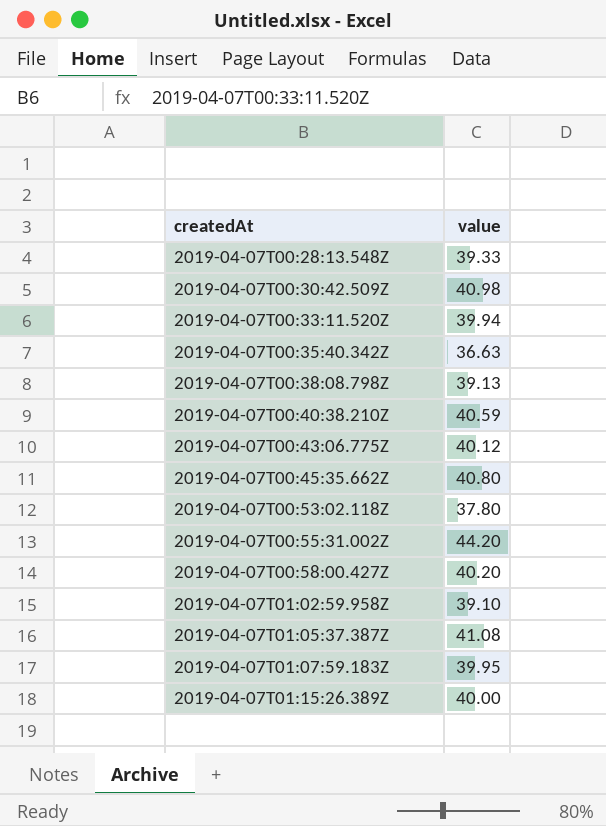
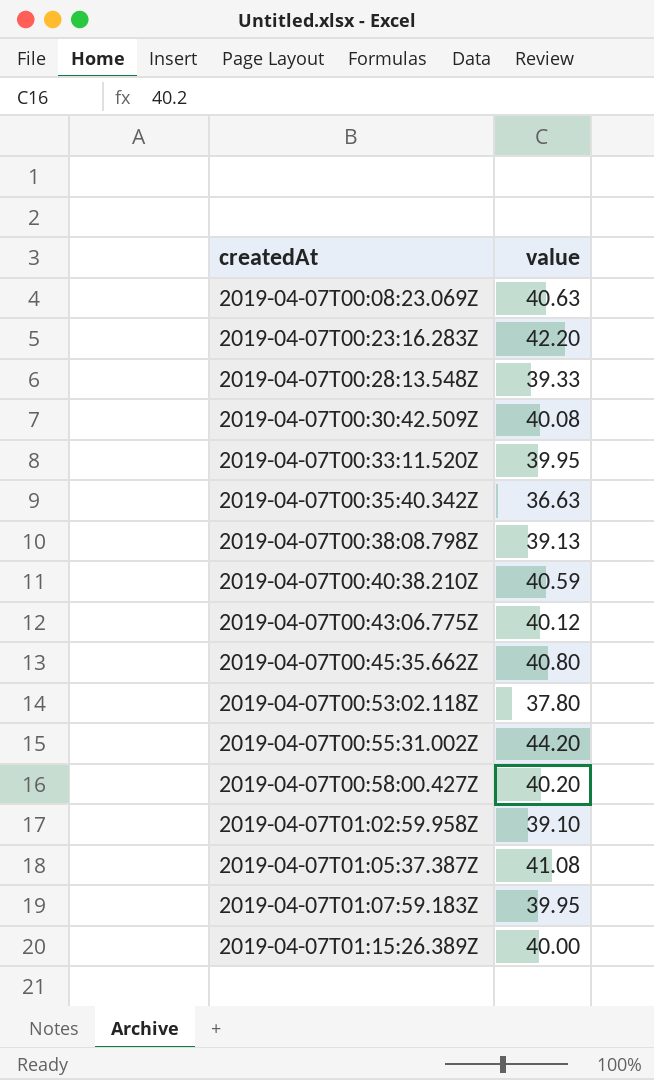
row 2019-04-07T00:08:23.069Z: none -> 40.63
row 2019-04-07T00:23:16.283Z: none -> 42.20
2019-04-07T00:30:42.509Z | value: 40.98 -> 40.08
2019-04-07T00:33:11.520Z | value: 39.94 -> 39.95

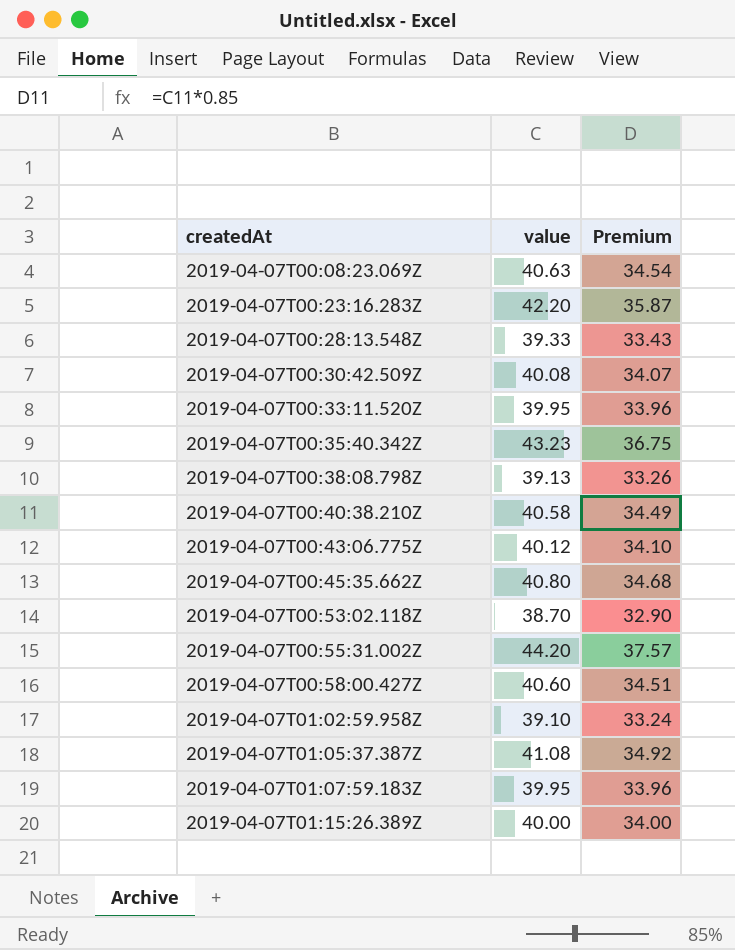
column Premium | formula: none -> [value] * 0.85
2019-04-07T00:35:40.342Z | value: 36.63 -> 43.23
2019-04-07T00:40:38.210Z | value: 40.59 -> 40.58
2019-04-07T00:53:02.118Z | value: 37.80 -> 38.70
2019-04-07T00:58:00.427Z | value: 40.20 -> 40.60

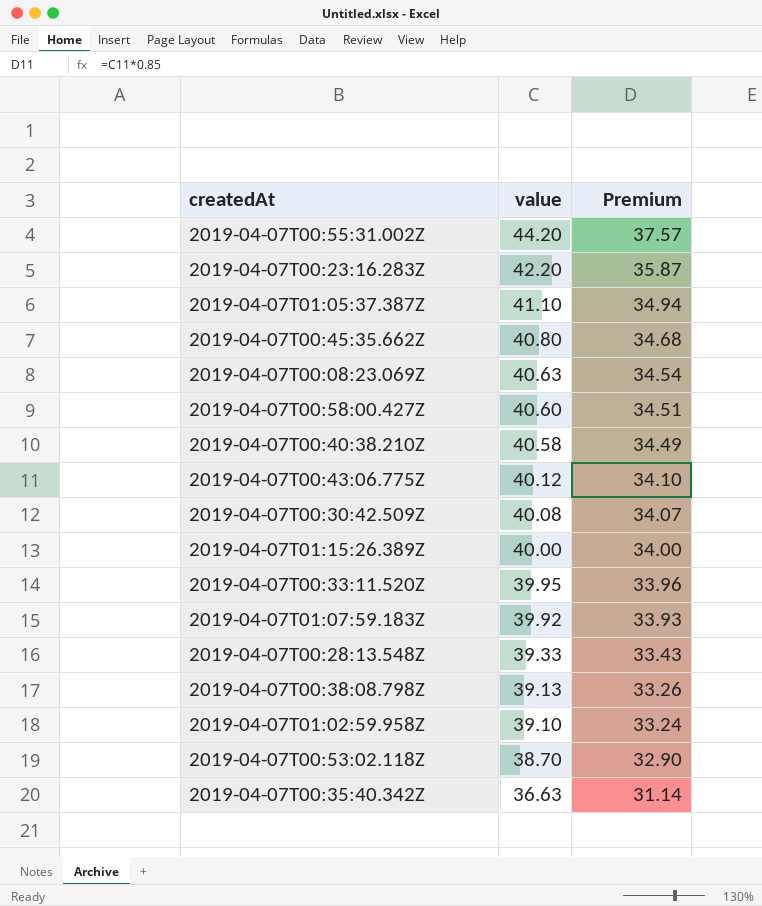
row order: createdAt ascending -> value descending
2019-04-07T01:05:37.387Z | value: 41.08 -> 41.10
2019-04-07T01:05:37.387Z | Premium: 34.92 -> 34.94
2019-04-07T01:07:59.183Z | value: 39.95 -> 39.92
2019-04-07T01:07:59.183Z | Premium: 33.96 -> 33.93
2019-04-07T00:35:40.342Z | value: 43.23 -> 36.63
2019-04-07T00:35:40.342Z | Premium: 36.75 -> 31.14

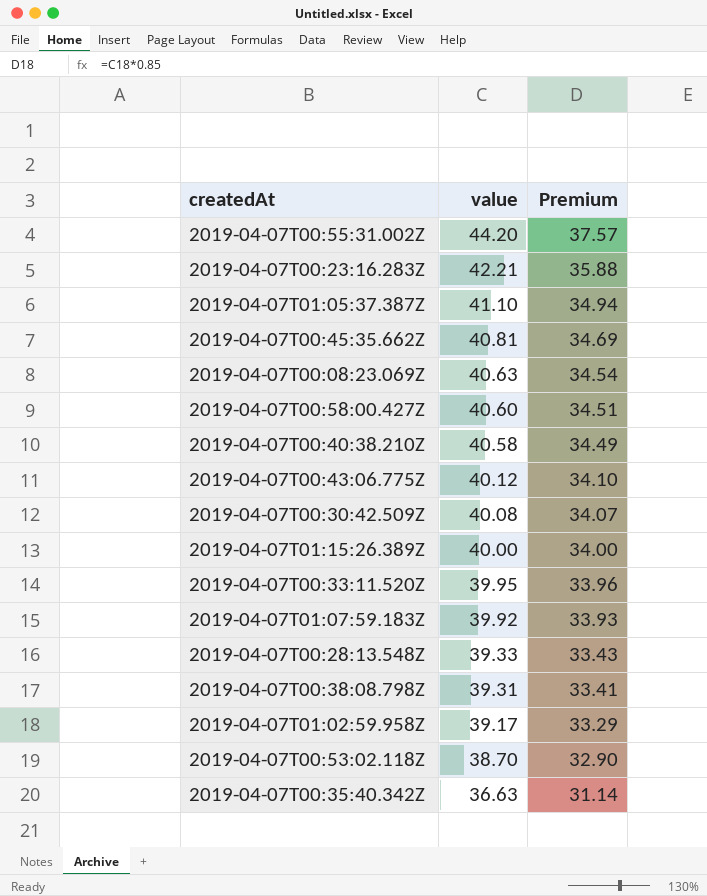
2019-04-07T00:23:16.283Z | value: 42.20 -> 42.21
2019-04-07T00:23:16.283Z | Premium: 35.87 -> 35.88
2019-04-07T00:45:35.662Z | value: 40.80 -> 40.81
2019-04-07T00:45:35.662Z | Premium: 34.68 -> 34.69
2019-04-07T00:38:08.798Z | value: 39.13 -> 39.31
2019-04-07T00:38:08.798Z | Premium: 33.26 -> 33.41
2019-04-07T01:02:59.958Z | value: 39.10 -> 39.17
2019-04-07T01:02:59.958Z | Premium: 33.24 -> 33.29

